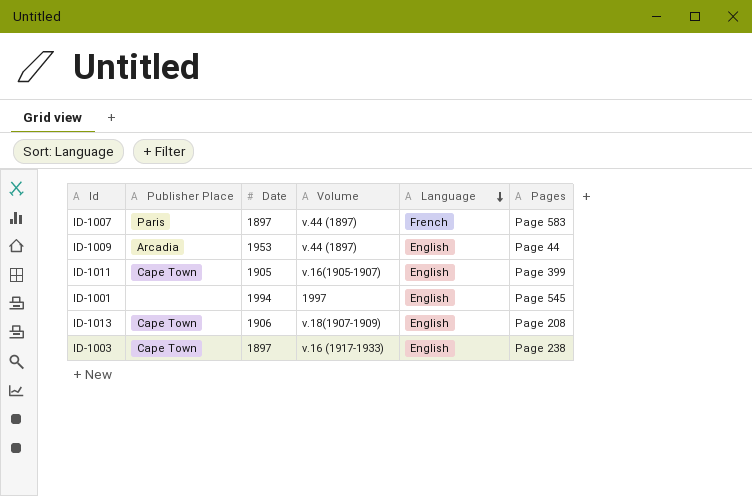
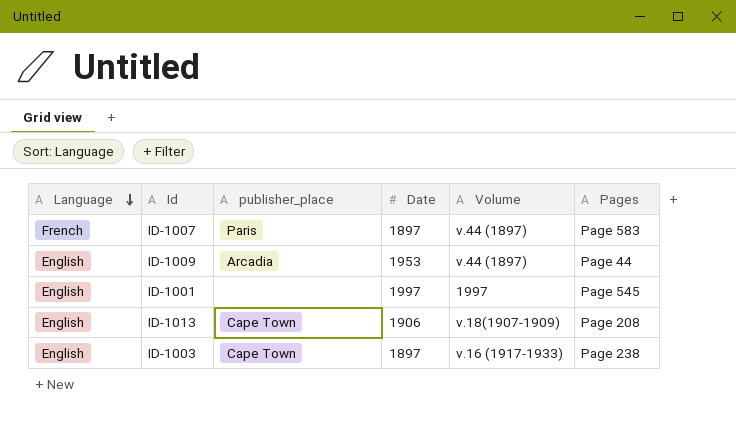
column Language | position: 5 -> 1
column name: Publisher Place -> publisher_place
row ID-1011: Cape Town | 1905 | v.16(1905-1907) | English | Page 399 -> none
ID-1001 | Date: 1994 -> 1997

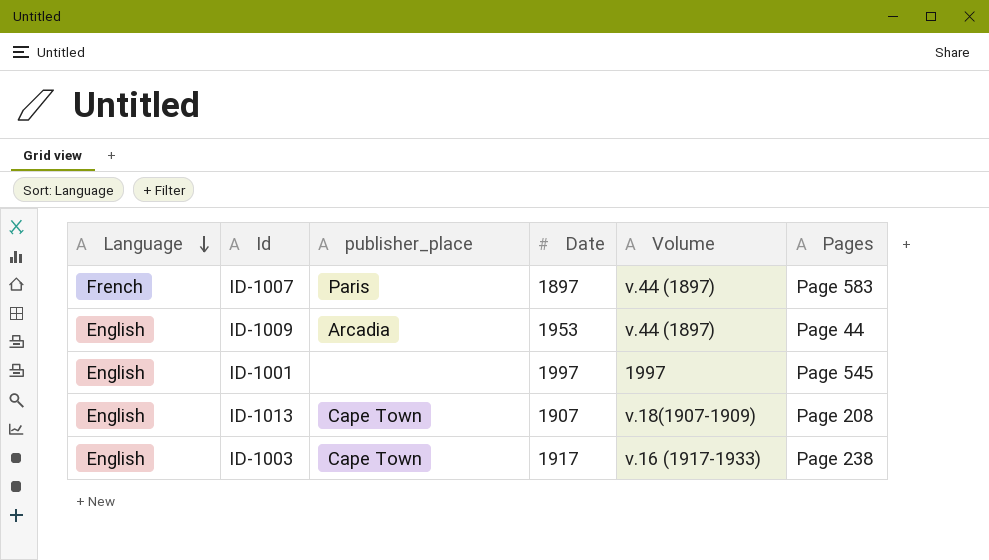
ID-1013 | Date: 1906 -> 1907
ID-1003 | Date: 1897 -> 1917

